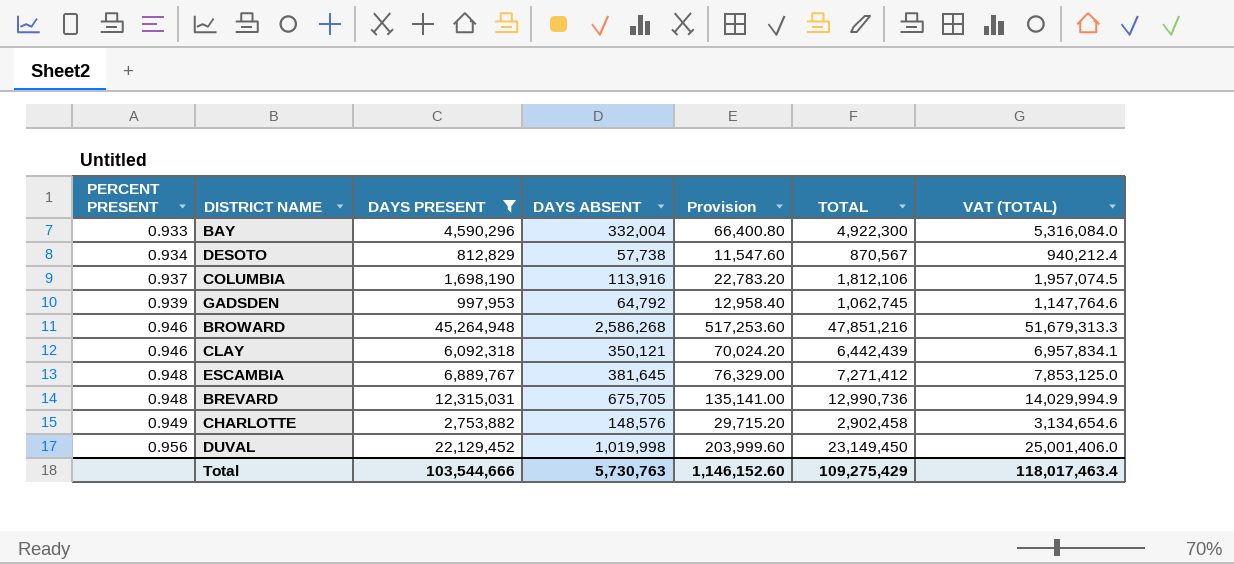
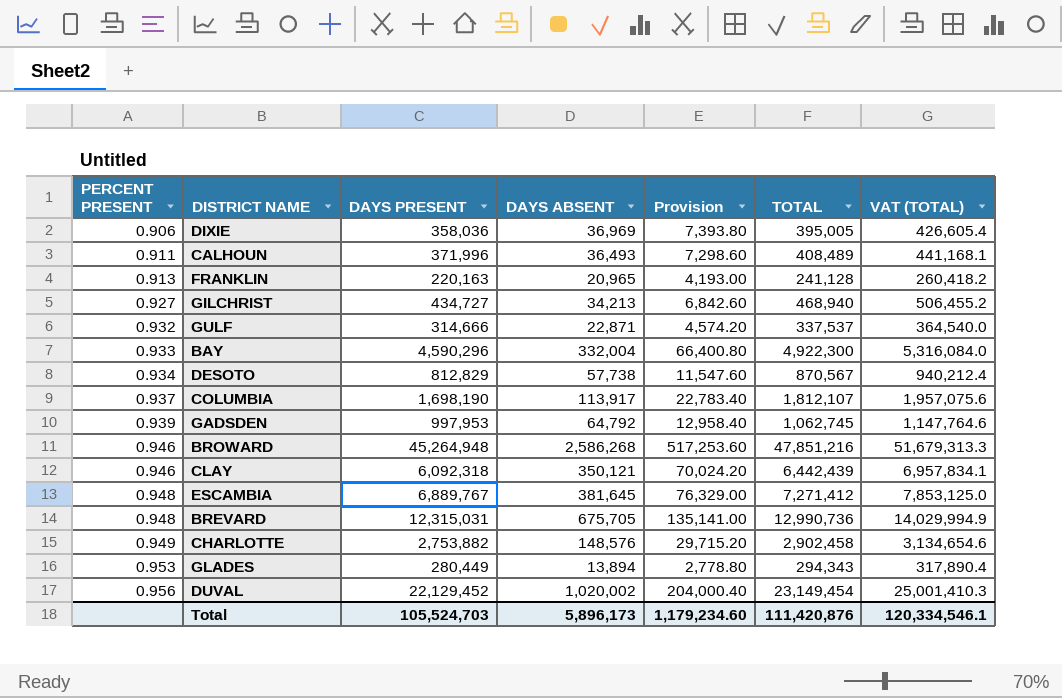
filter: DAYS PRESENT >= 812,829 -> none
COLUMBIA | DAYS ABSENT: 113,916 -> 113,917
COLUMBIA | Provision: 22,783.20 -> 22,783.40
COLUMBIA | TOTAL: 1,812,106 -> 1,812,107
COLUMBIA | VAT (TOTAL): 1,957,074.5 -> 1,957,075.6
DUVAL | DAYS ABSENT: 1,019,998 -> 1,020,002
DUVAL | Provision: 203,999.60 -> 204,000.40
DUVAL | TOTAL: 23,149,450 -> 23,149,454
DUVAL | VAT (TOTAL): 25,001,406.0 -> 25,001,410.3
Total | DAYS PRESENT: 103,544,666 -> 105,524,703
Total | DAYS ABSENT: 5,730,763 -> 5,896,173
Total | Provision: 1,146,152.60 -> 1,179,234.60
Total | TOTAL: 109,275,429 -> 111,420,876
Total | VAT (TOTAL): 118,017,463.4 -> 120,334,546.1

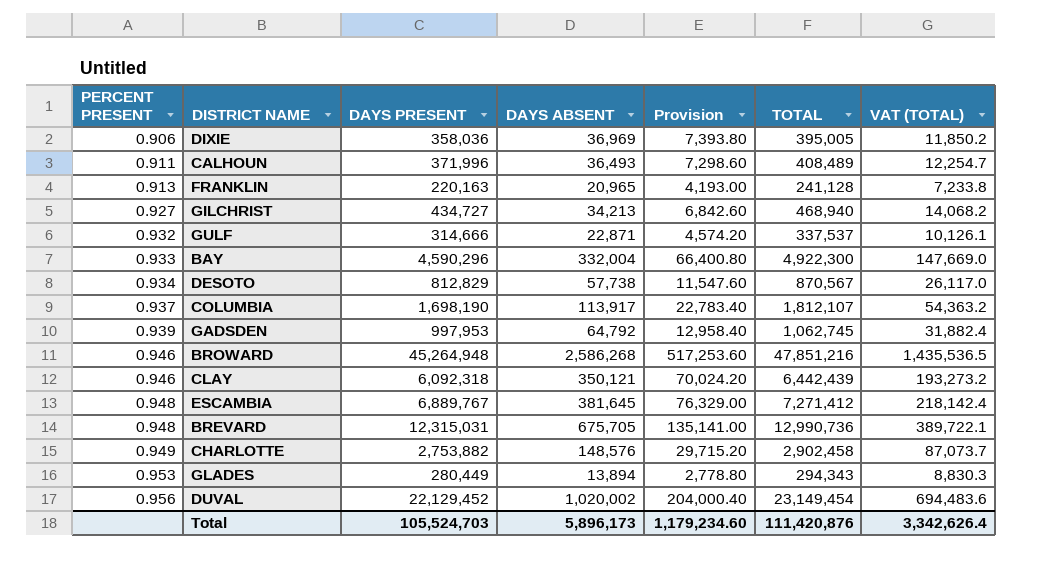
column VAT (TOTAL) | formula: [TOTAL] * 1.08 -> [TOTAL] * 0.03
Total | VAT (TOTAL): 120,334,546.1 -> 3,342,626.4

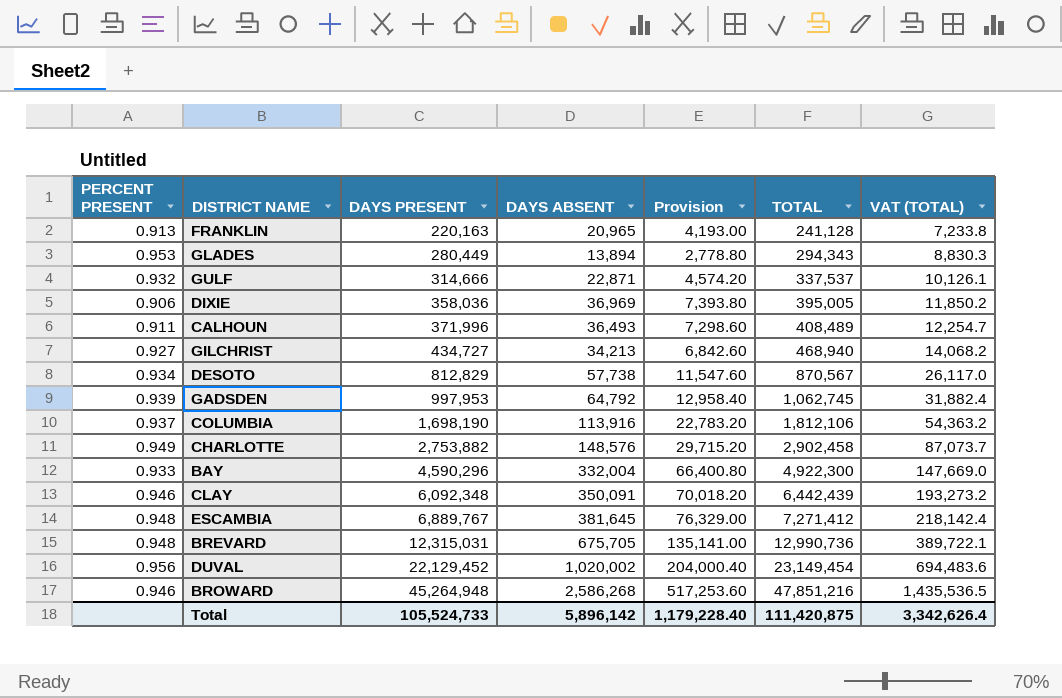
row order: PERCENT PRESENT ascending -> DAYS PRESENT ascending
COLUMBIA | DAYS ABSENT: 113,917 -> 113,916
COLUMBIA | Provision: 22,783.40 -> 22,783.20
COLUMBIA | TOTAL: 1,812,107 -> 1,812,106
CLAY | DAYS PRESENT: 6,092,318 -> 6,092,348
CLAY | DAYS ABSENT: 350,121 -> 350,091
CLAY | Provision: 70,024.20 -> 70,018.20
Total | DAYS PRESENT: 105,524,703 -> 105,524,733
Total | DAYS ABSENT: 5,896,173 -> 5,896,142
Total | Provision: 1,179,234.60 -> 1,179,228.40
Total | TOTAL: 111,420,876 -> 111,420,875

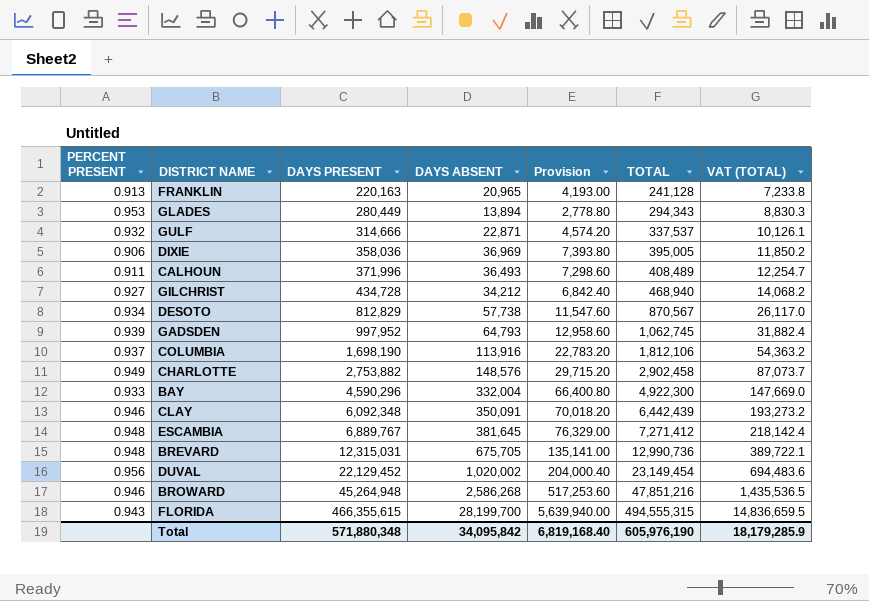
GILCHRIST | DAYS PRESENT: 434,727 -> 434,728
GILCHRIST | DAYS ABSENT: 34,213 -> 34,212
GILCHRIST | Provision: 6,842.60 -> 6,842.40
GADSDEN | DAYS PRESENT: 997,953 -> 997,952
GADSDEN | DAYS ABSENT: 64,792 -> 64,793
GADSDEN | Provision: 12,958.40 -> 12,958.60
row FLORIDA: none -> 0.943 | 466,355,615 | 28,199,700 | 5,639,940.00 | 494,555,315 | 14,836,659.5
Total | DAYS PRESENT: 105,524,733 -> 571,880,348
Total | DAYS ABSENT: 5,896,142 -> 34,095,842
Total | Provision: 1,179,228.40 -> 6,819,168.40
Total | TOTAL: 111,420,875 -> 605,976,190
Total | VAT (TOTAL): 3,342,626.4 -> 18,179,285.9

